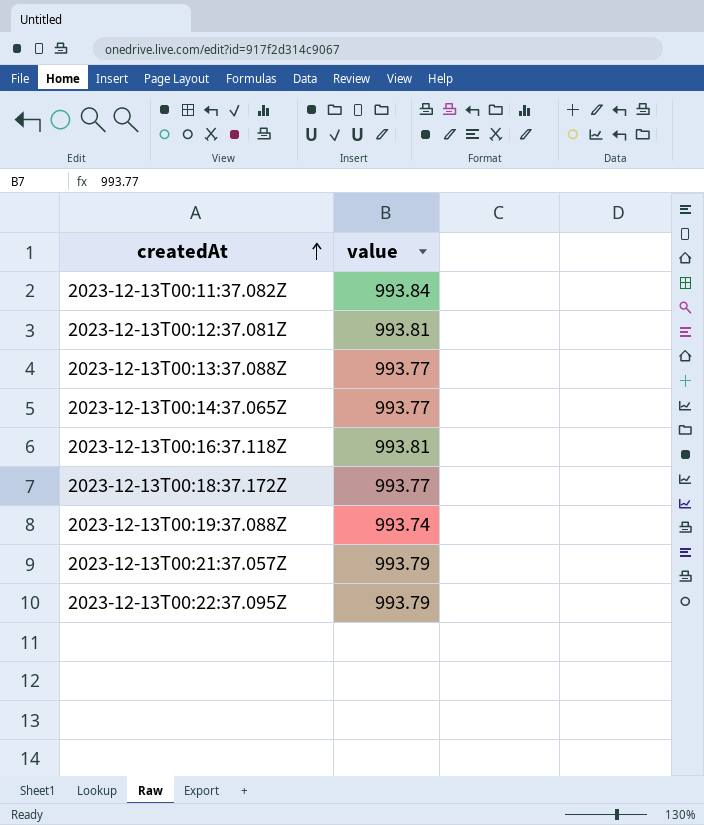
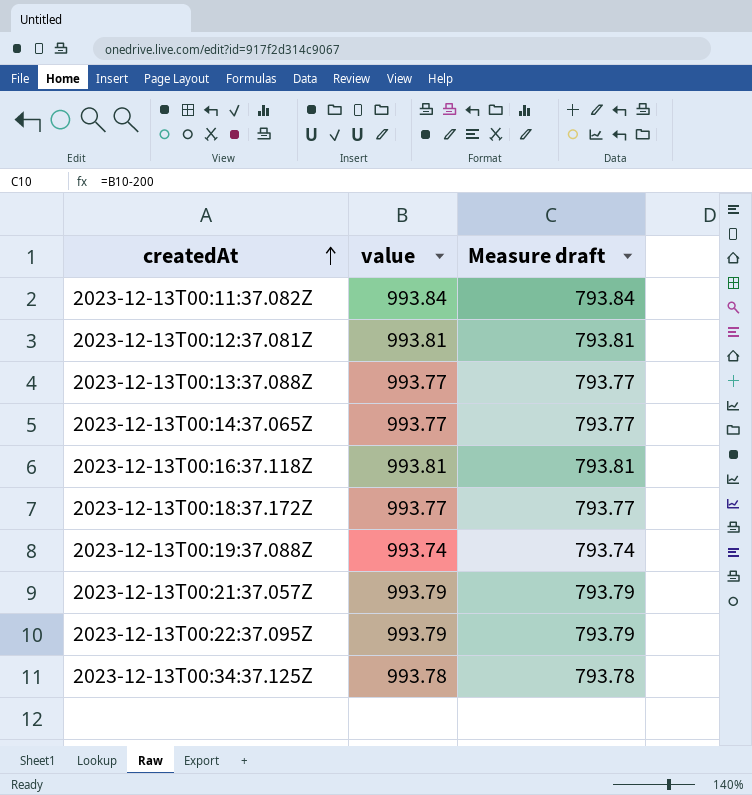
column Measure draft | formula: none -> [value] - 200
row 2023-12-13T00:34:37.125Z: none -> 993.78 | 793.78

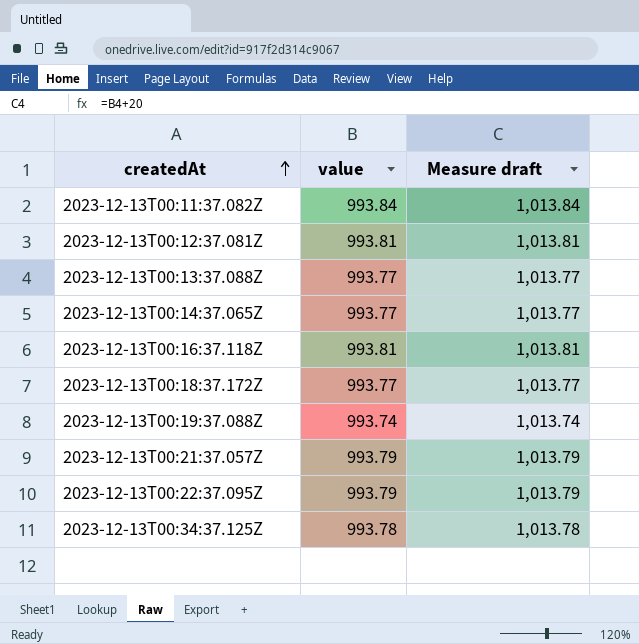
column Measure draft | formula: [value] - 200 -> [value] + 20

